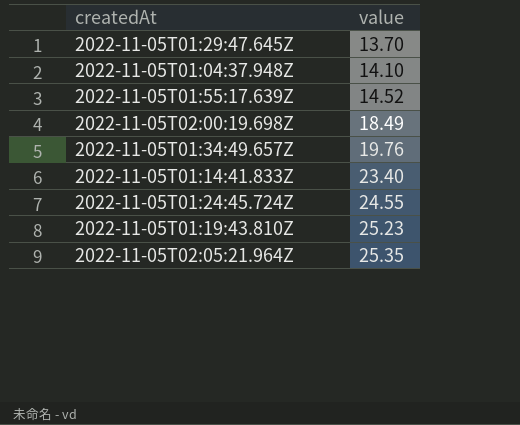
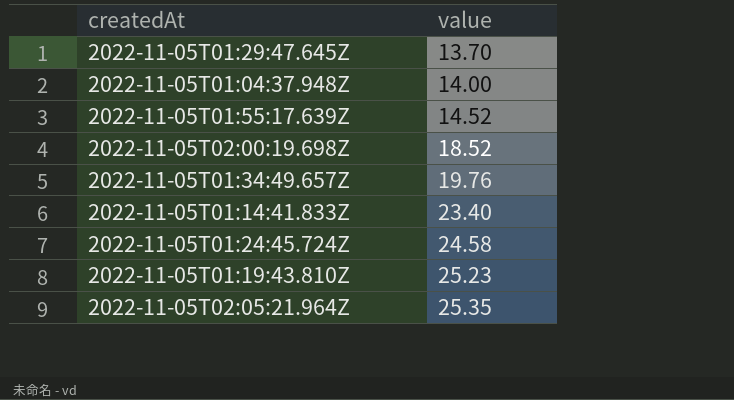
2022-11-05T01:04:37.948Z | value: 14.10 -> 14.00
2022-11-05T02:00:19.698Z | value: 18.49 -> 18.52
2022-11-05T01:24:45.724Z | value: 24.55 -> 24.58

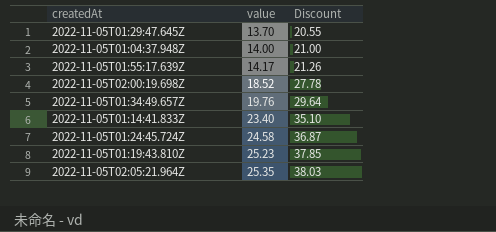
column Discount | formula: none -> [value] * 1.5
2022-11-05T01:55:17.639Z | value: 14.52 -> 14.17

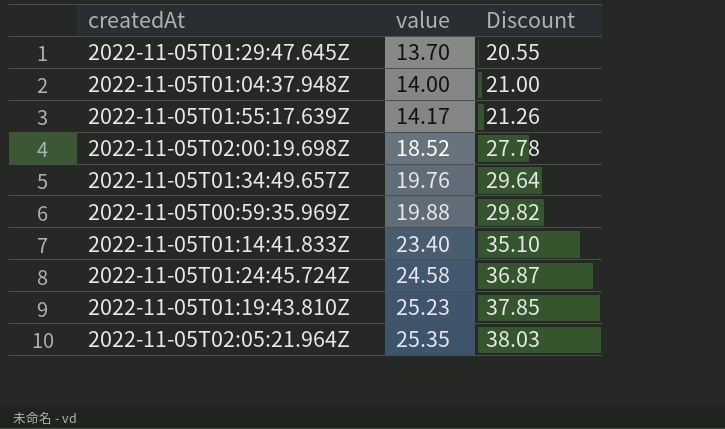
row 2022-11-05T00:59:35.969Z: none -> 19.88 | 29.82

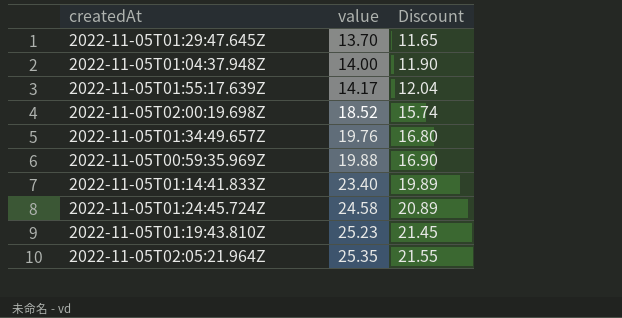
column Discount | formula: [value] * 1.5 -> [value] * 0.85

